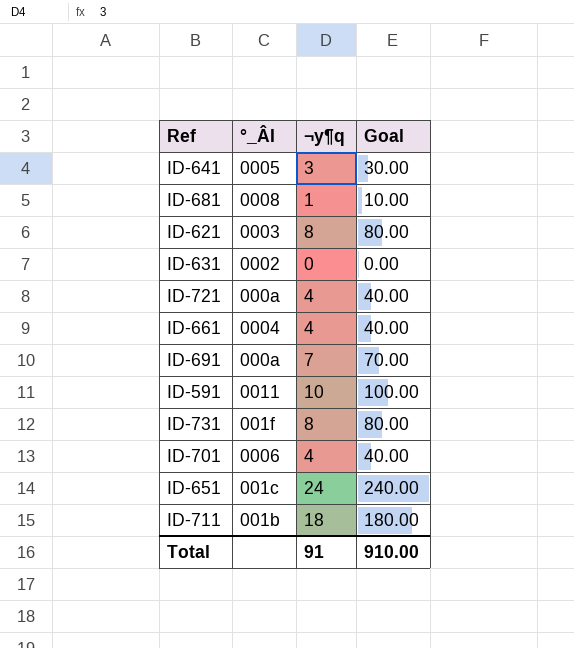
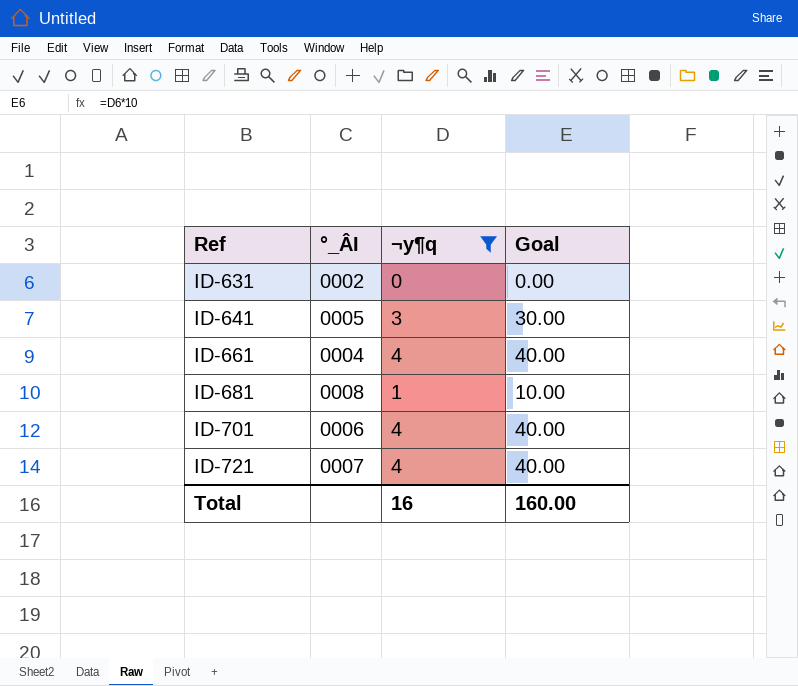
filter: none -> ¬y¶q <= 4
row order: none -> Ref ascending
ID-721 | °_ÂI: 000a -> 0007
Total | ¬y¶q: 91 -> 16
Total | Goal: 910.00 -> 160.00

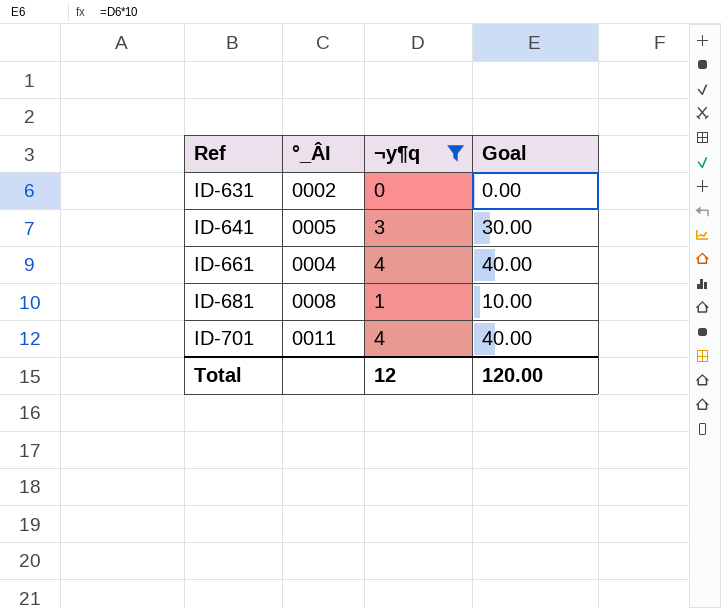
row ID-721: 0007 | 4 | 40.00 -> none
ID-701 | °_ÂI: 0006 -> 0011
Total | ¬y¶q: 16 -> 12
Total | Goal: 160.00 -> 120.00

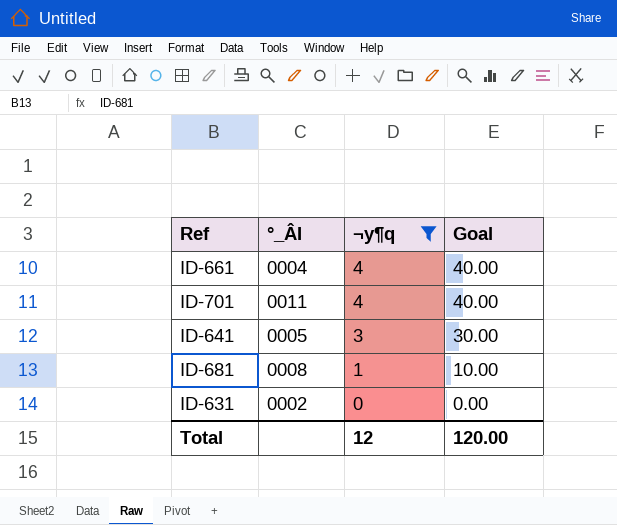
row order: Ref ascending -> ¬y¶q descending

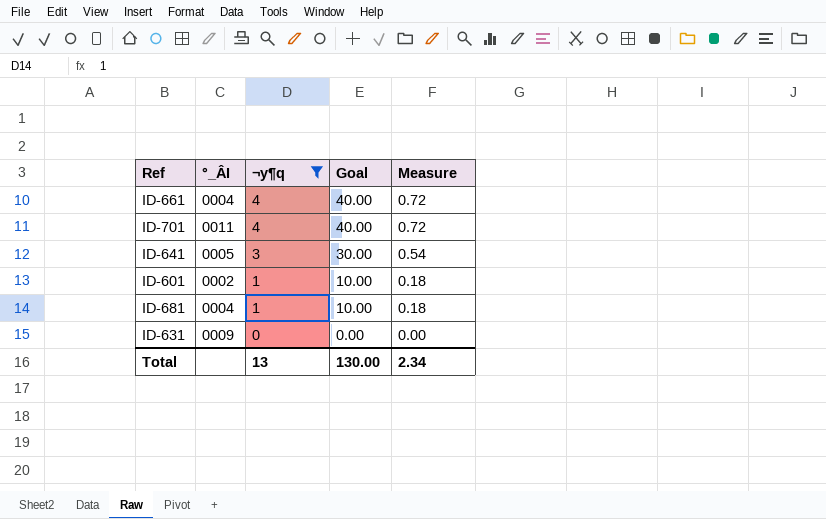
column Measure | formula: none -> [¬y¶q] * 0.18
row ID-601: none -> 0002 | 1 | 10.00 | 0.18
ID-681 | °_ÂI: 0008 -> 0004
ID-631 | °_ÂI: 0002 -> 0009
Total | ¬y¶q: 12 -> 13
Total | Goal: 120.00 -> 130.00

